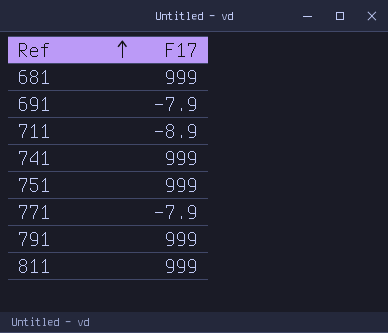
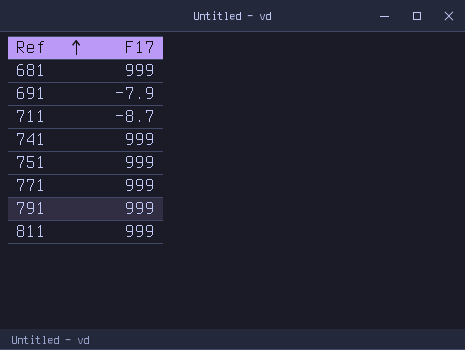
711 | F17: -8.9 -> -8.7
771 | F17: -7.9 -> 999

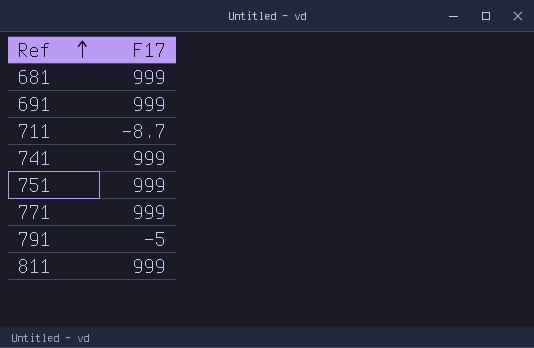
691 | F17: -7.9 -> 999
791 | F17: 999 -> -5

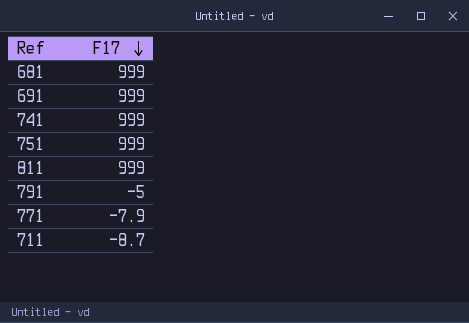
row order: Ref ascending -> F17 descending
771 | F17: 999 -> -7.9

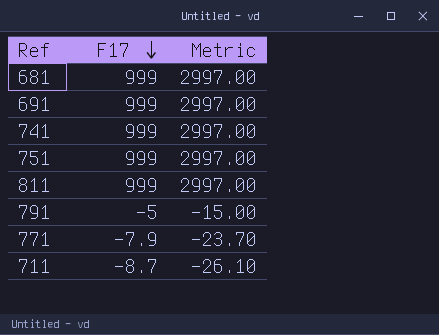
column Metric | formula: none -> [F17] * 3

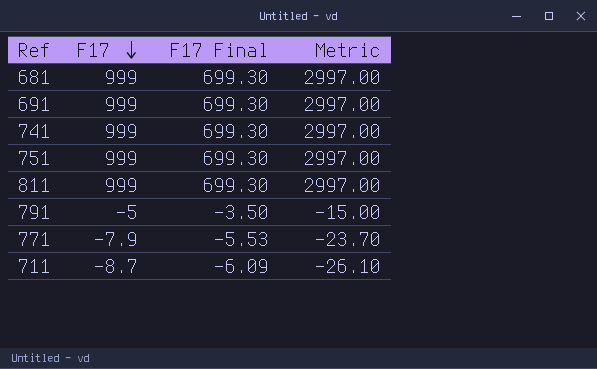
column F17 Final | formula: none -> [F17] * 0.7

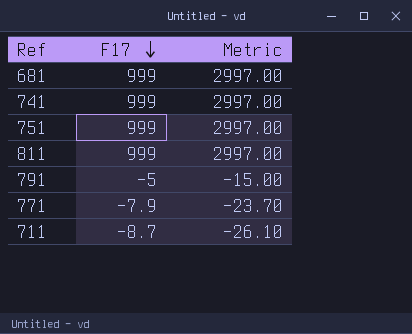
column F17 Final | formula: [F17] * 0.7 -> none
row 691: 999 | 699.30 | 2997.00 -> none

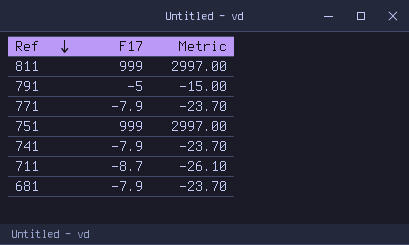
row order: F17 descending -> Ref descending
741 | F17: 999 -> -7.9
741 | Metric: 2997.00 -> -23.70
681 | F17: 999 -> -7.9
681 | Metric: 2997.00 -> -23.70

